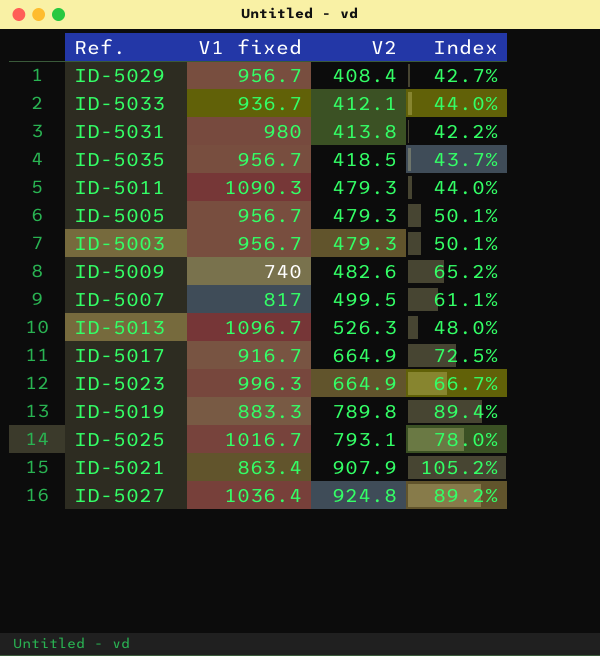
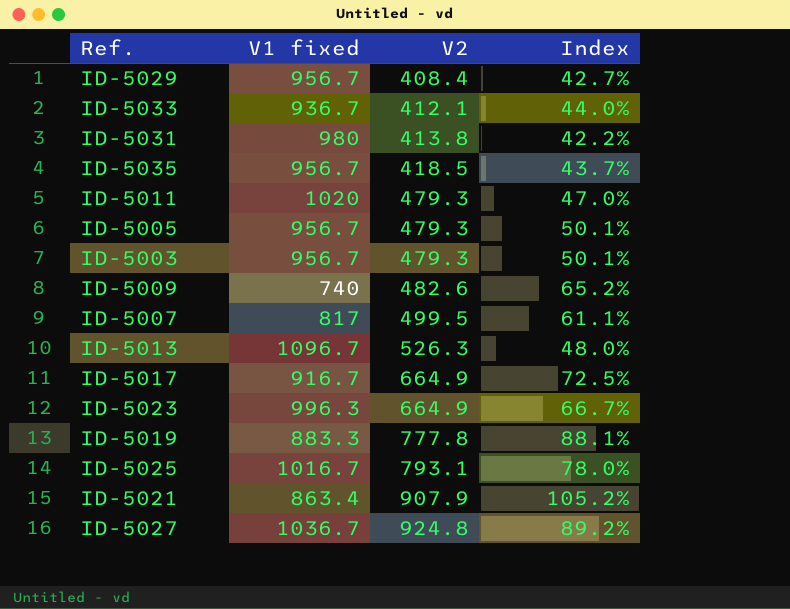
ID-5011 | V1 fixed: 1090.3 -> 1020
ID-5011 | Index: 44.0% -> 47.0%
ID-5019 | V2: 789.8 -> 777.8
ID-5019 | Index: 89.4% -> 88.1%
ID-5027 | V1 fixed: 1036.4 -> 1036.7

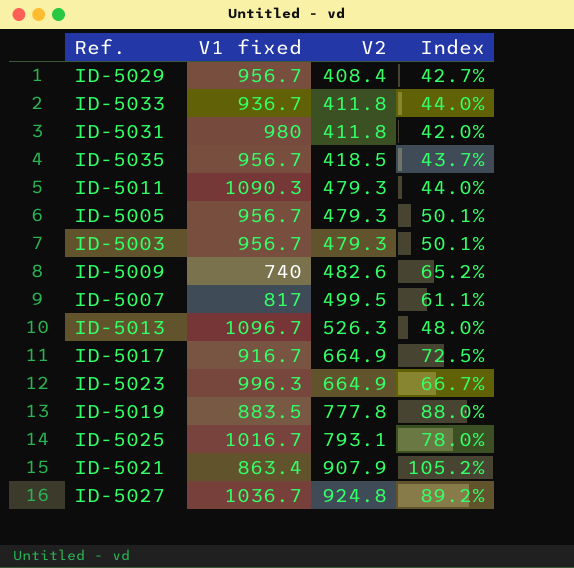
ID-5033 | V2: 412.1 -> 411.8
ID-5031 | V2: 413.8 -> 411.8
ID-5031 | Index: 42.2% -> 42.0%
ID-5011 | V1 fixed: 1020 -> 1090.3
ID-5011 | Index: 47.0% -> 44.0%
ID-5019 | V1 fixed: 883.3 -> 883.5
ID-5019 | Index: 88.1% -> 88.0%

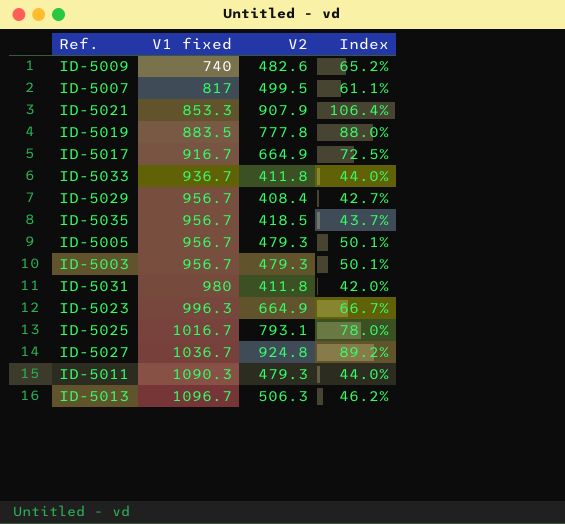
row order: V2 ascending -> V1 fixed ascending
ID-5021 | V1 fixed: 863.4 -> 853.3
ID-5021 | Index: 105.2% -> 106.4%
ID-5013 | V2: 526.3 -> 506.3
ID-5013 | Index: 48.0% -> 46.2%

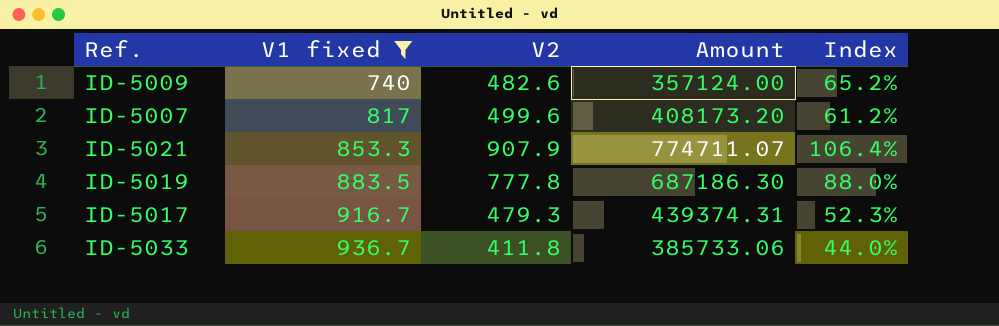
filter: none -> V1 fixed <= 936.7
column Amount | formula: none -> [V1 fixed] * [V2]
ID-5007 | V2: 499.5 -> 499.6
ID-5007 | Index: 61.1% -> 61.2%
ID-5017 | V2: 664.9 -> 479.3
ID-5017 | Index: 72.5% -> 52.3%

